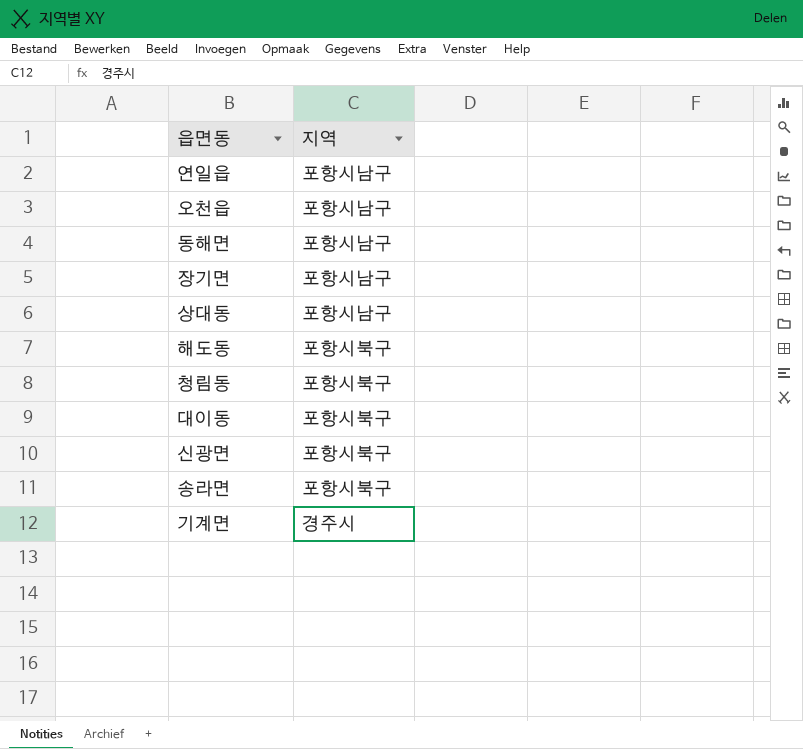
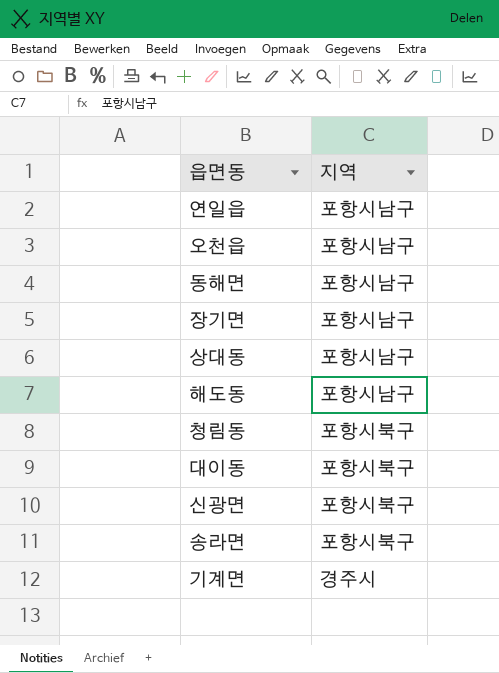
해도동 | 지역: 포항시북구 -> 포항시남구

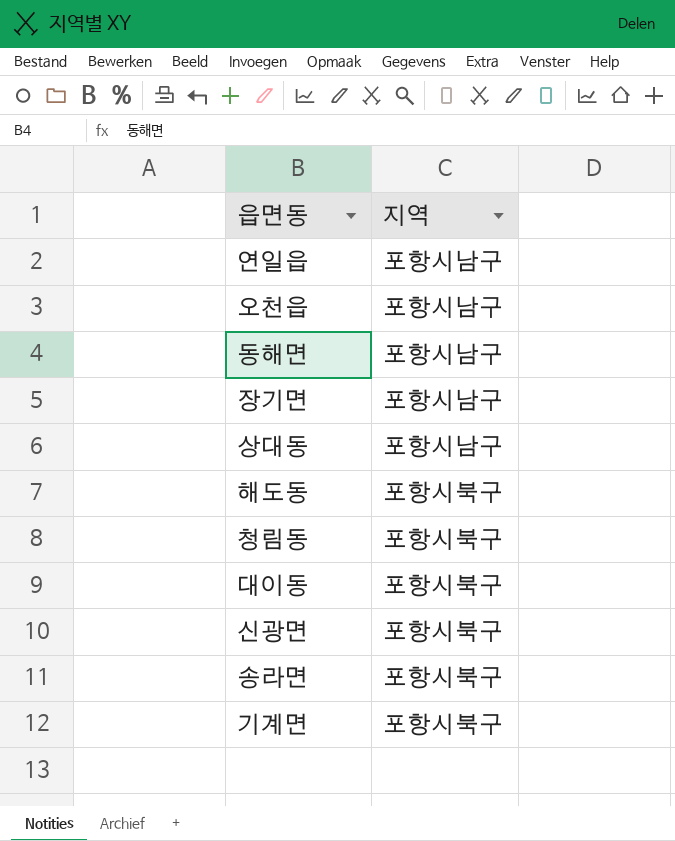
해도동 | 지역: 포항시남구 -> 포항시북구
기계면 | 지역: 경주시 -> 포항시북구

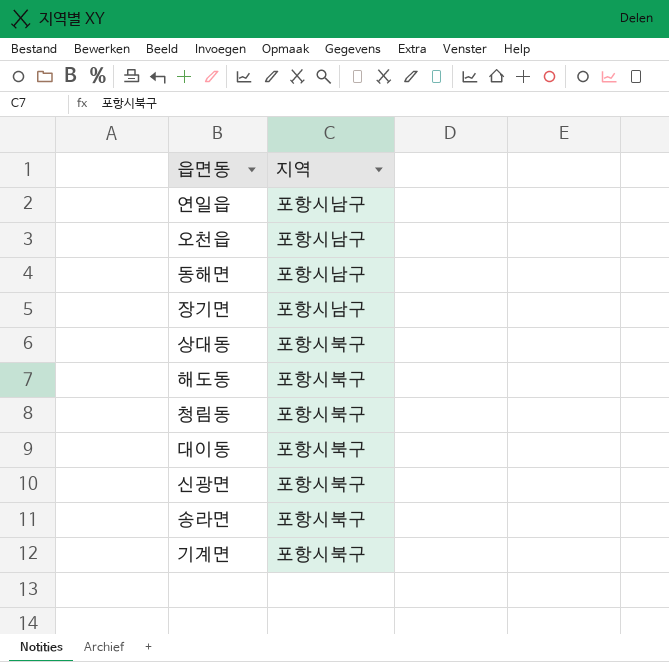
상대동 | 지역: 포항시남구 -> 포항시북구

